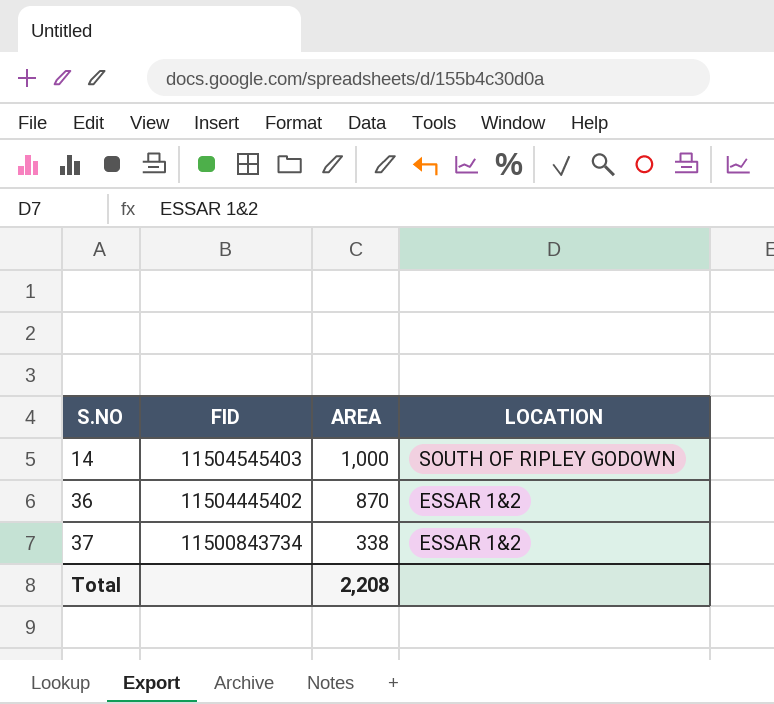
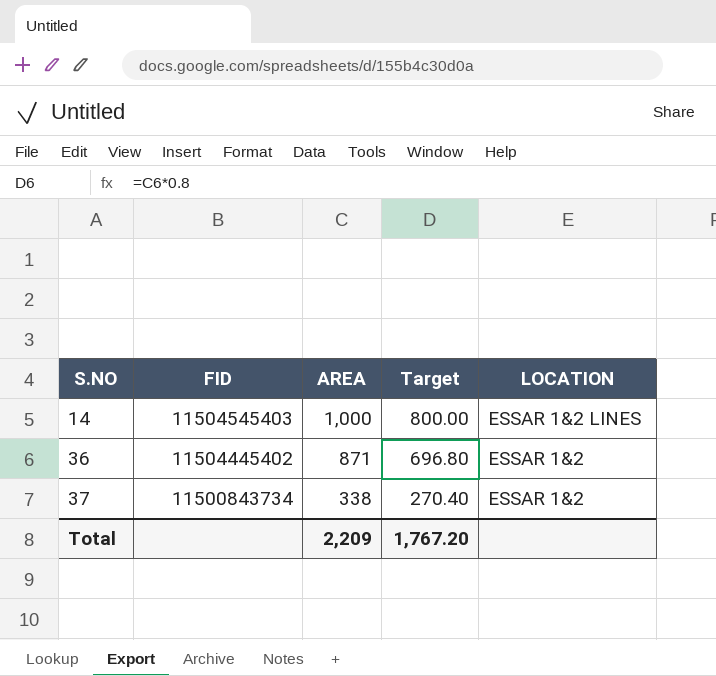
column Target | formula: none -> [AREA] * 0.8
14 | LOCATION: SOUTH OF RIPLEY GODOWN -> ESSAR 1&2 LINES
36 | AREA: 870 -> 871
Total | AREA: 2,208 -> 2,209

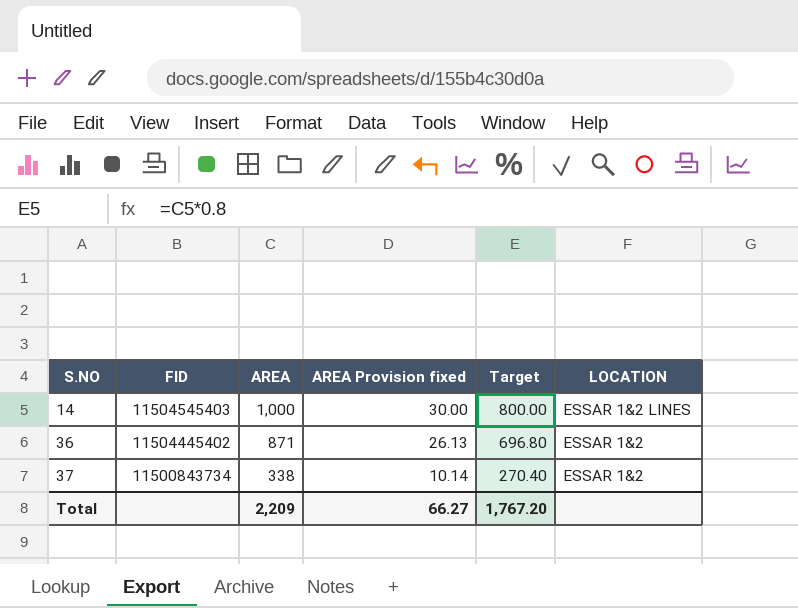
column AREA Provision fixed | formula: none -> [AREA] * 0.03

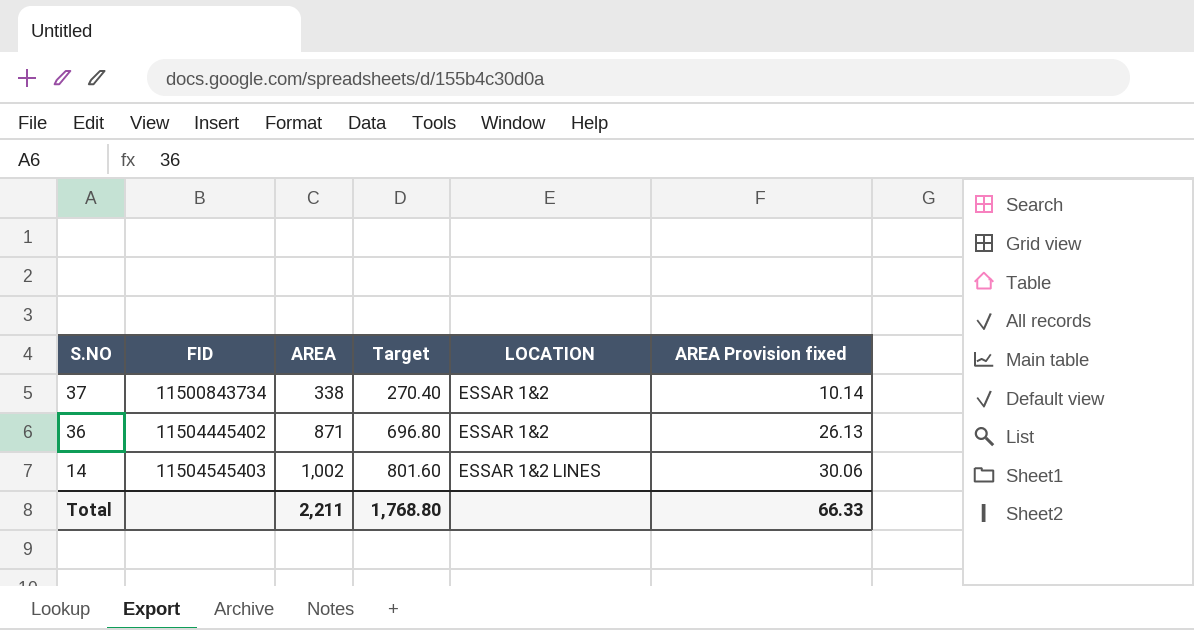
row order: S.NO ascending -> S.NO descending
column AREA Provision fixed | position: 4 -> 6
14 | AREA: 1,000 -> 1,002
14 | Target: 800.00 -> 801.60
14 | AREA Provision fixed: 30.00 -> 30.06
Total | AREA: 2,209 -> 2,211
Total | Target: 1,767.20 -> 1,768.80
Total | AREA Provision fixed: 66.27 -> 66.33

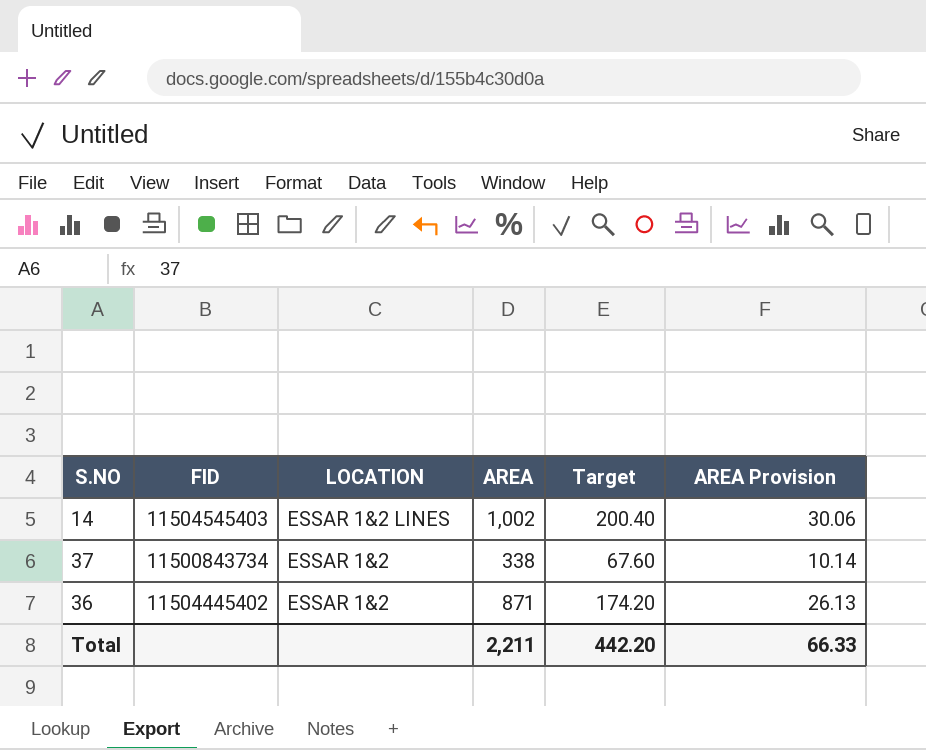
row order: S.NO descending -> LOCATION descending
column LOCATION | position: 5 -> 3
column Target | formula: [AREA] * 0.8 -> [AREA] * 0.2
column name: AREA Provision fixed -> AREA Provision
Total | Target: 1,768.80 -> 442.20

